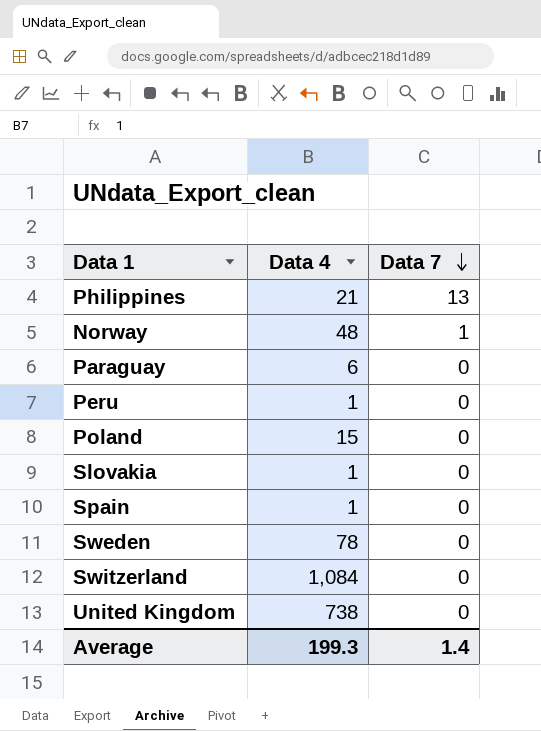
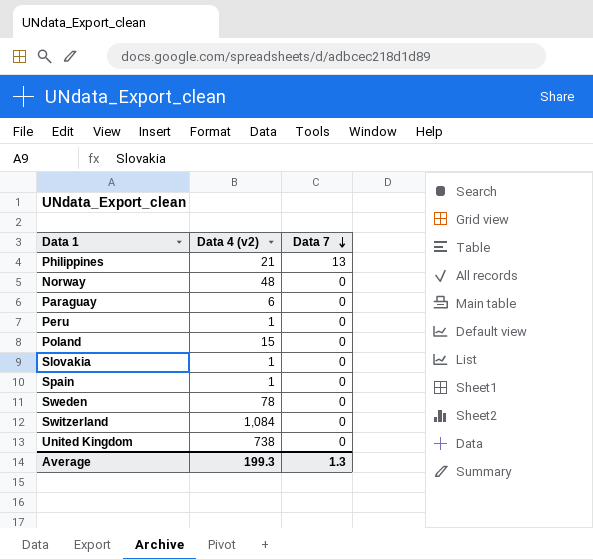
column name: Data 4 -> Data 4 (v2)
Norway | Data 7: 1 -> 0
Average | Data 7: 1.4 -> 1.3

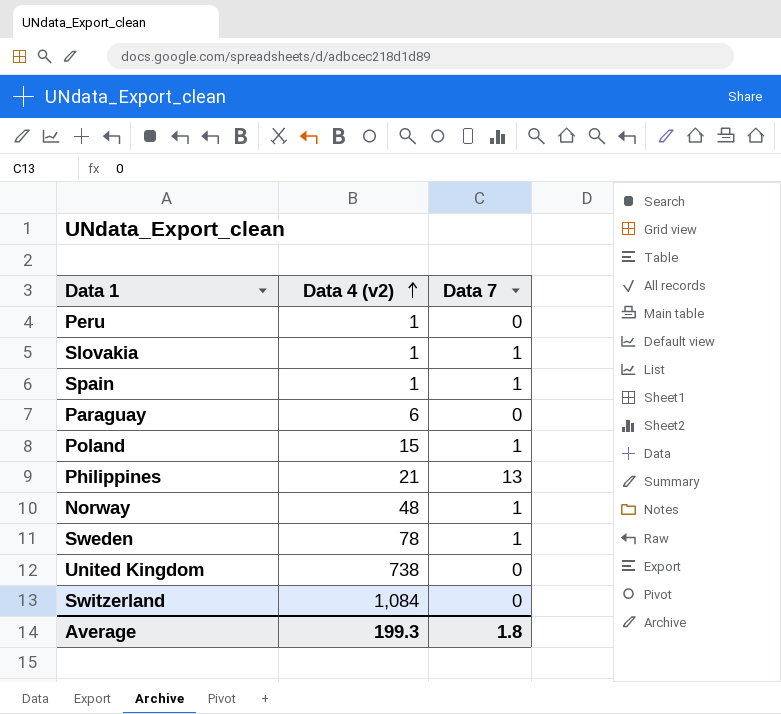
row order: Data 7 descending -> Data 4 (v2) ascending
Slovakia | Data 7: 0 -> 1
Spain | Data 7: 0 -> 1
Poland | Data 7: 0 -> 1
Norway | Data 7: 0 -> 1
Sweden | Data 7: 0 -> 1
Average | Data 7: 1.3 -> 1.8

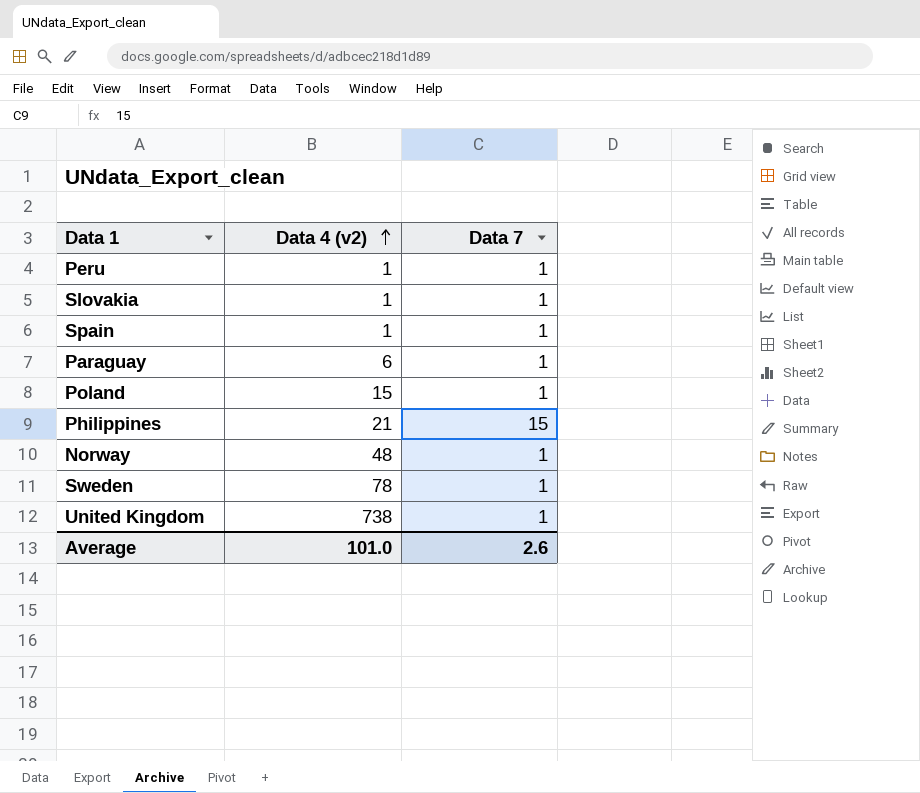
row Switzerland: 1,084 | 0 -> none
Peru | Data 7: 0 -> 1
Paraguay | Data 7: 0 -> 1
Philippines | Data 7: 13 -> 15
United Kingdom | Data 7: 0 -> 1
Average | Data 4 (v2): 199.3 -> 101.0
Average | Data 7: 1.8 -> 2.6

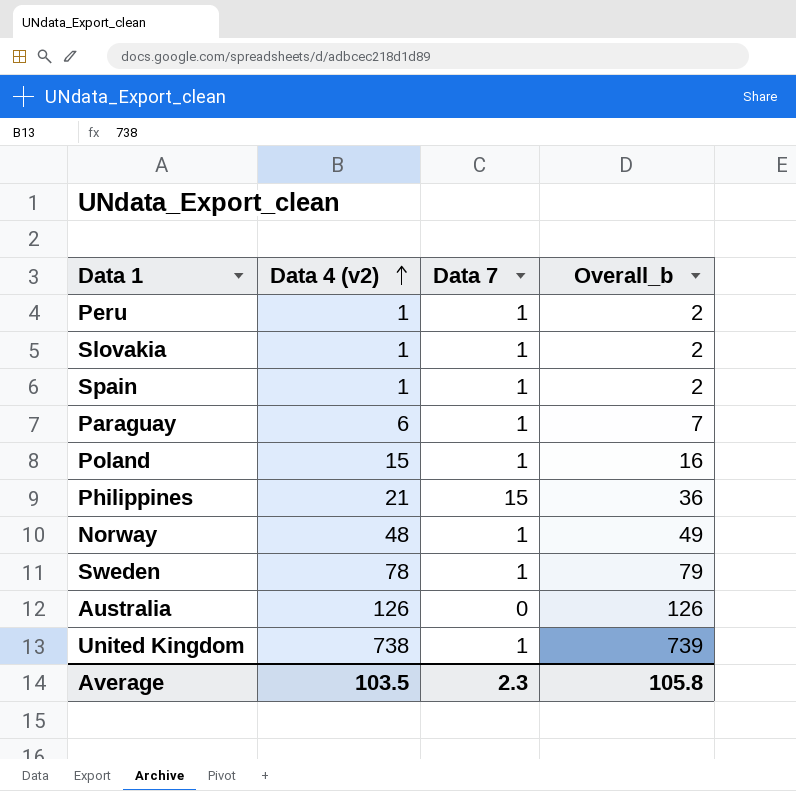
column Overall_b | formula: none -> [Data 4 (v2)] + [Data 7]
row Australia: none -> 126 | 0 | 126
Average | Data 4 (v2): 101.0 -> 103.5
Average | Data 7: 2.6 -> 2.3

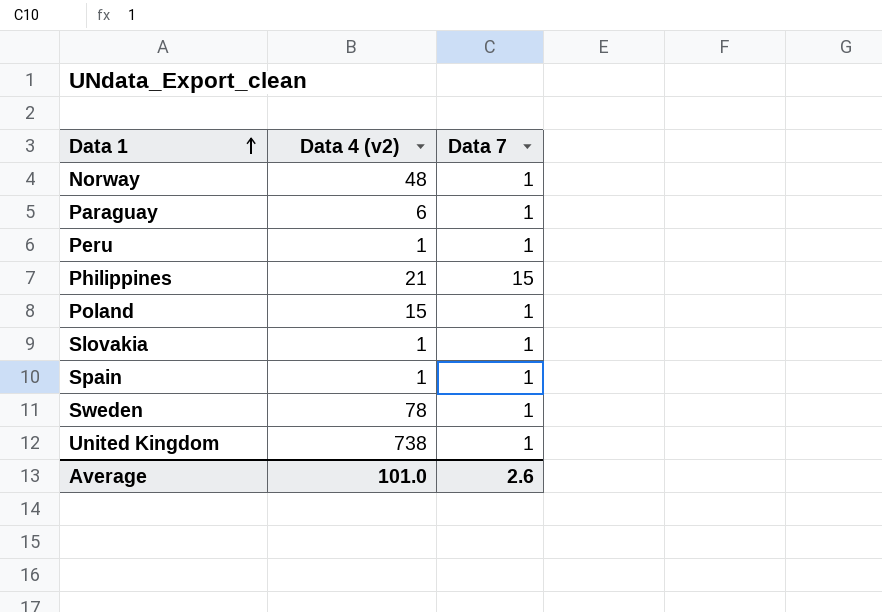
row order: Data 4 (v2) ascending -> Data 1 ascending
column Overall_b | formula: [Data 4 (v2)] + [Data 7] -> none
row Australia: 126 | 0 | 126 -> none
Average | Data 4 (v2): 103.5 -> 101.0
Average | Data 7: 2.3 -> 2.6

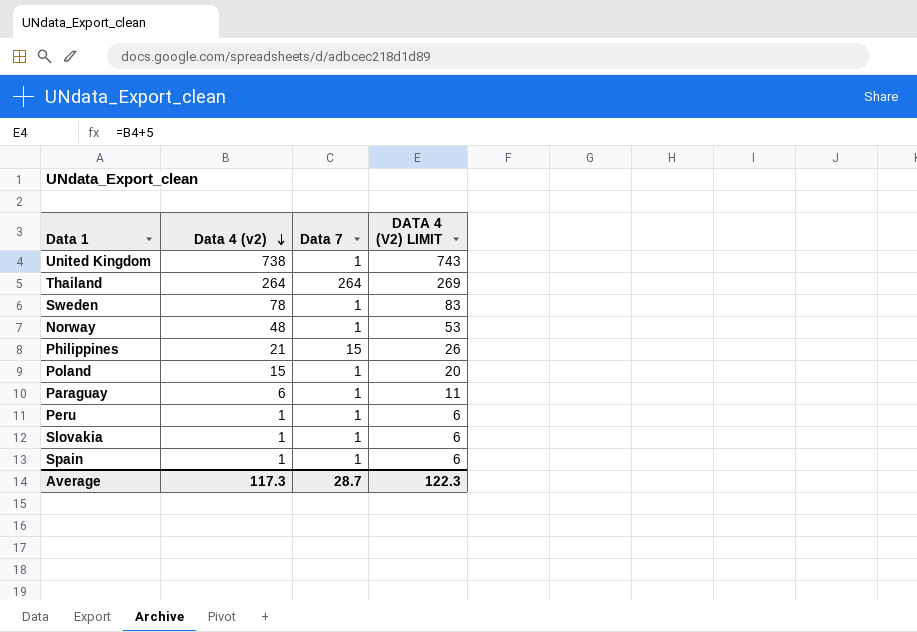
row order: Data 1 ascending -> Data 4 (v2) descending
column DATA 4 (V2) LIMIT | formula: none -> [Data 4 (v2)] + 5
row Thailand: none -> 264 | 264 | 269
Average | Data 4 (v2): 101.0 -> 117.3
Average | Data 7: 2.6 -> 28.7

